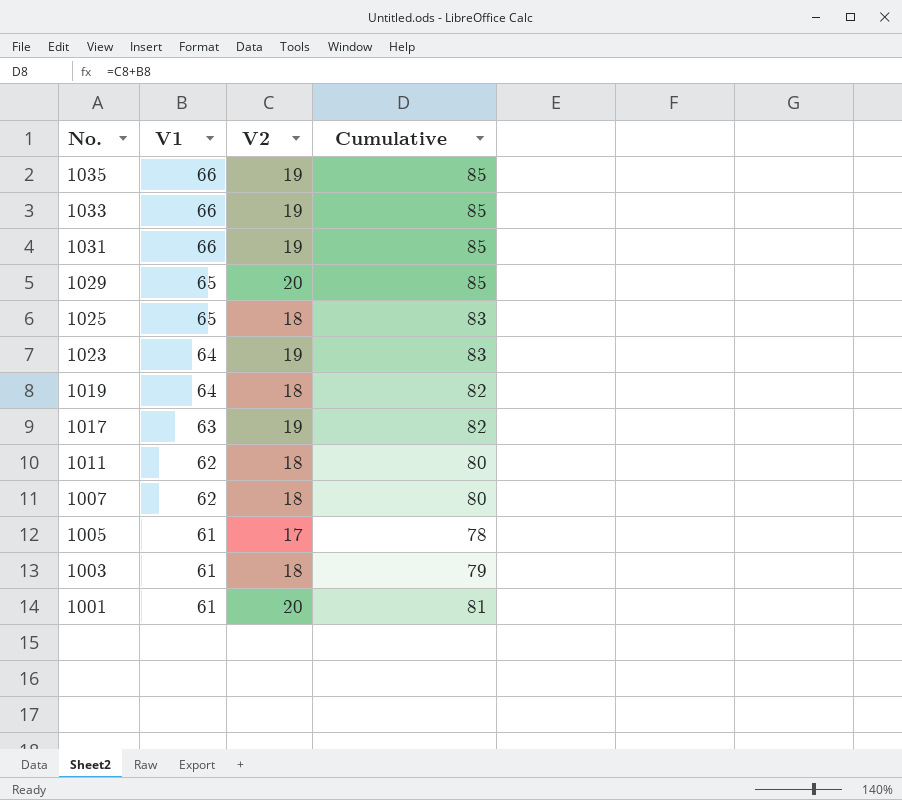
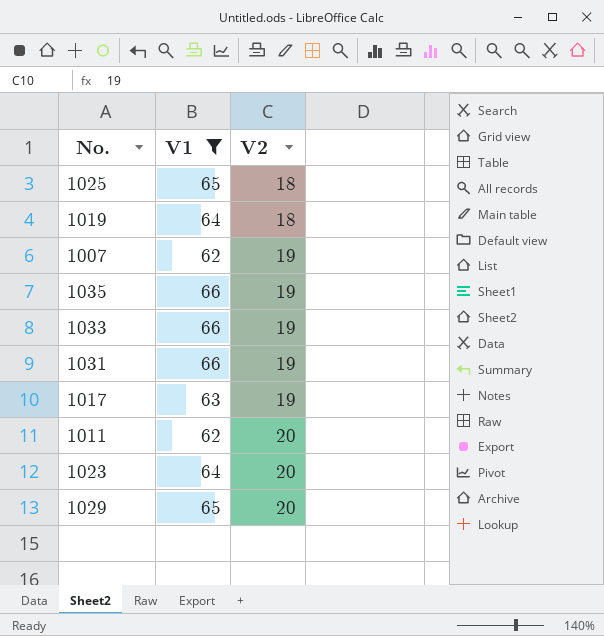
filter: none -> V1 != 61
row order: No. descending -> V2 ascending
column Cumulative | formula: [V1] + [V2] -> none
1007 | V2: 18 -> 19
1011 | V2: 18 -> 20
1023 | V2: 19 -> 20

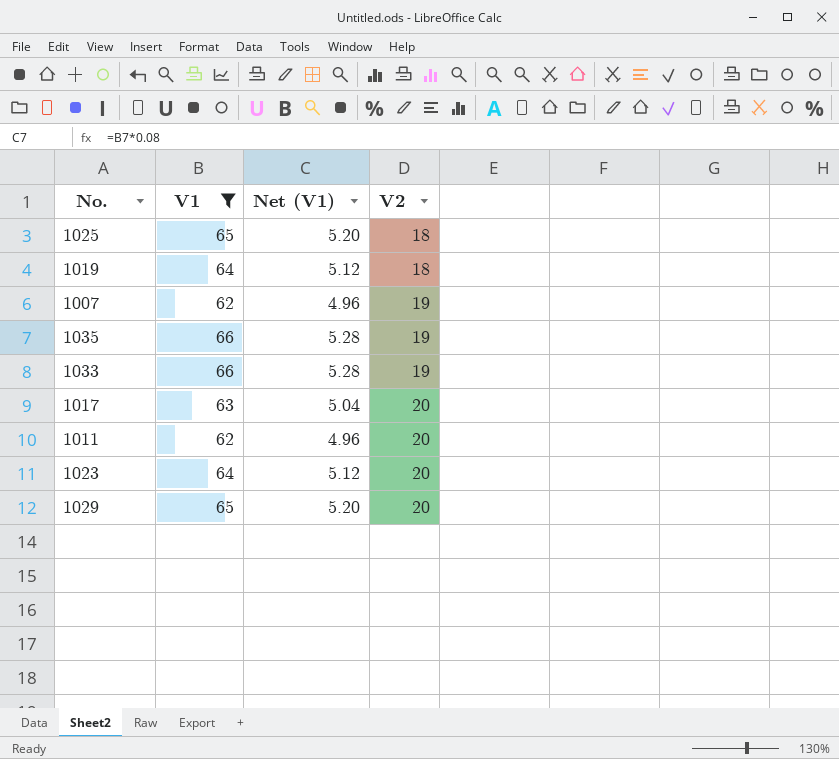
column Net (V1) | formula: none -> [V1] * 0.08
row 1031: 66 | 19 -> none
1017 | V2: 19 -> 20

